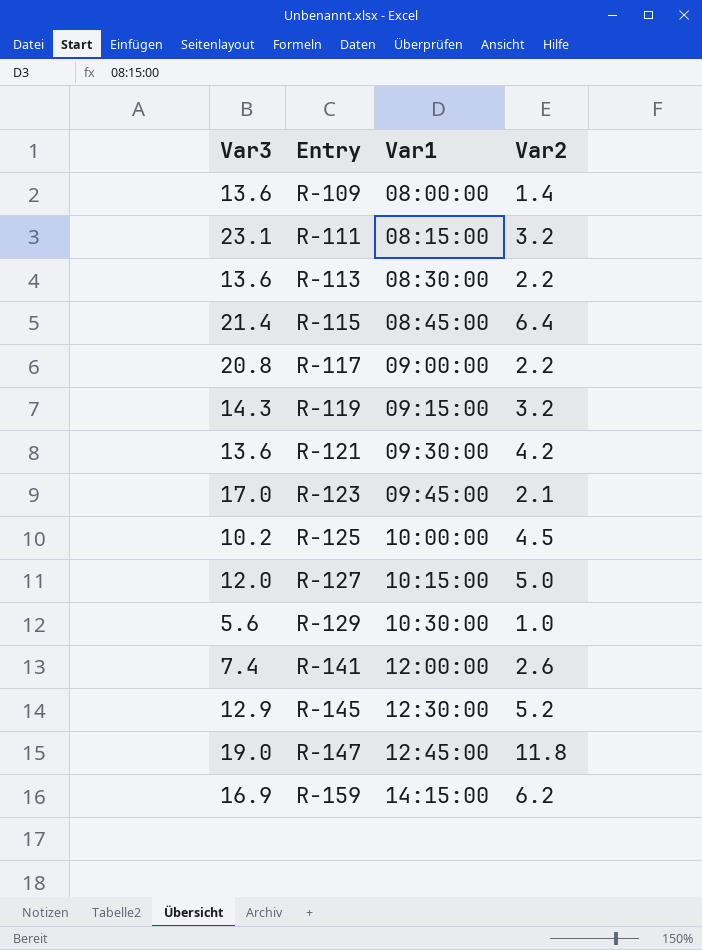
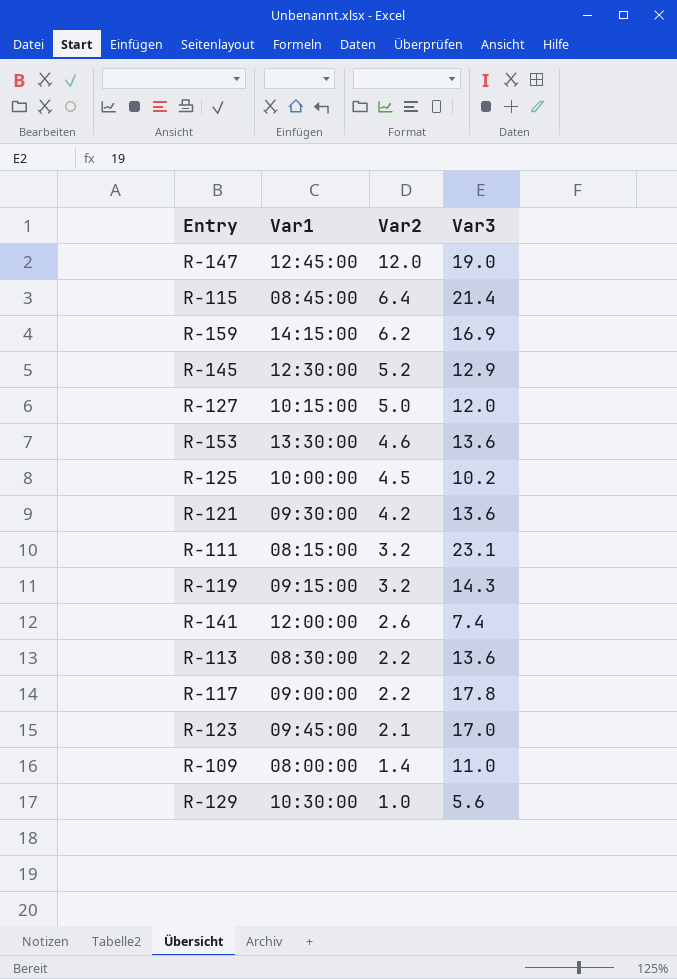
row order: Entry ascending -> Var2 descending
column Var3 | position: 1 -> 4
R-147 | Var2: 11.8 -> 12.0
row R-153: none -> 13:30:00 | 4.6 | 13.6
R-117 | Var3: 20.8 -> 17.8
R-109 | Var3: 13.6 -> 11.0

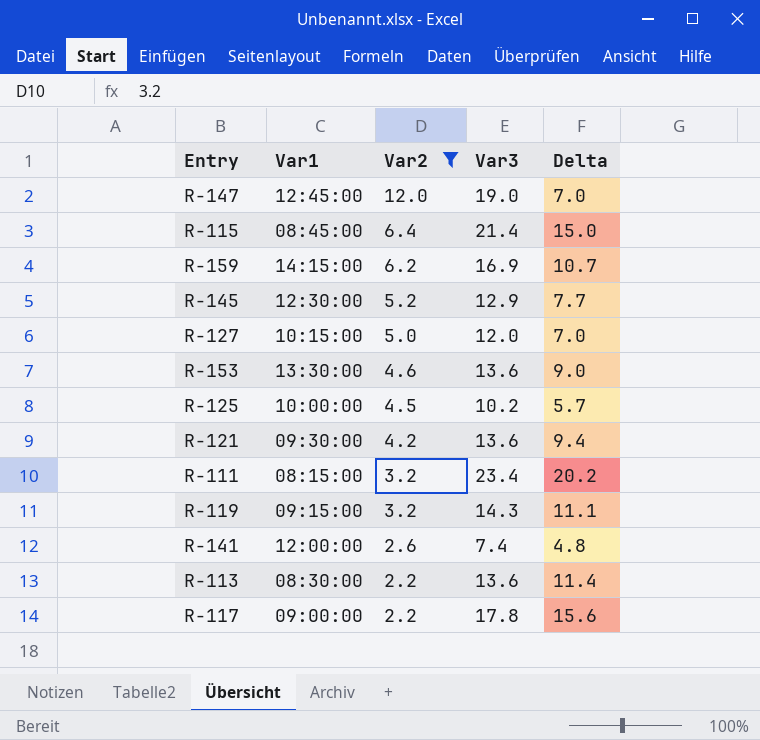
filter: none -> Var2 >= 2.2
column Delta | formula: none -> [Var3] - [Var2]
R-111 | Var3: 23.1 -> 23.4

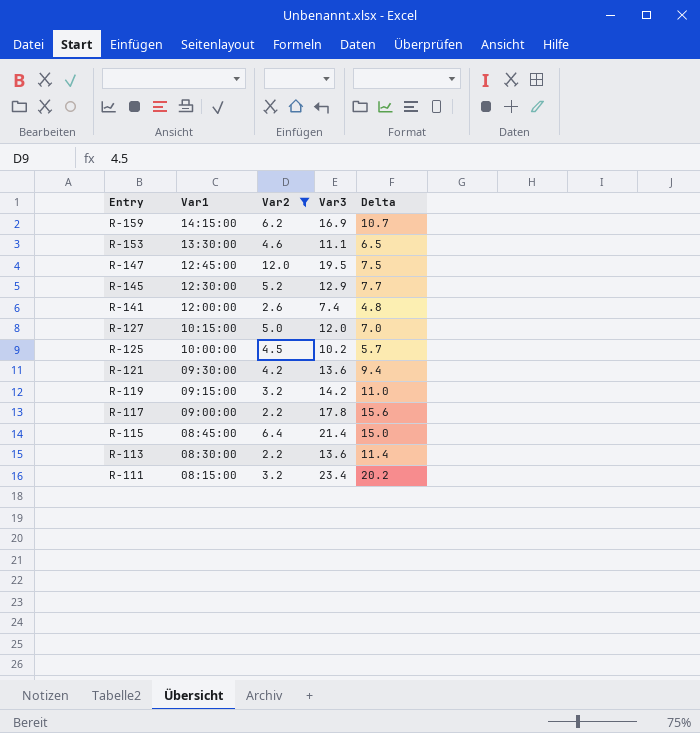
row order: Var2 descending -> Entry descending
R-153 | Var3: 13.6 -> 11.1
R-153 | Delta: 9.0 -> 6.5
R-147 | Var3: 19.0 -> 19.5
R-147 | Delta: 7.0 -> 7.5
R-119 | Var3: 14.3 -> 14.2
R-119 | Delta: 11.1 -> 11.0

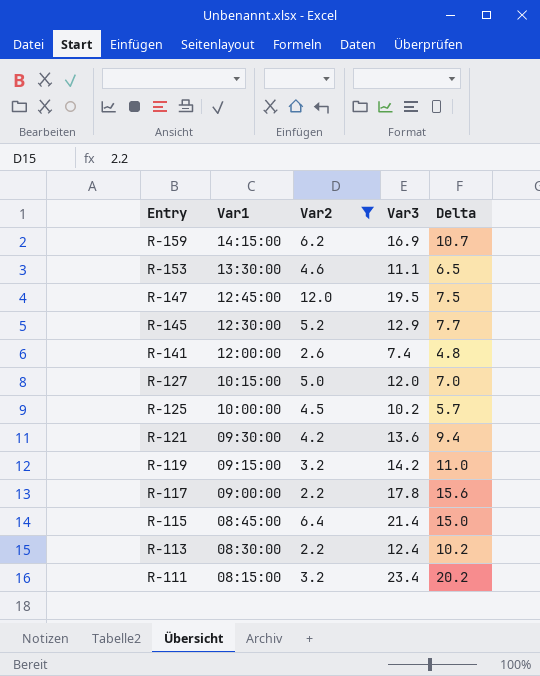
R-113 | Var3: 13.6 -> 12.4
R-113 | Delta: 11.4 -> 10.2

